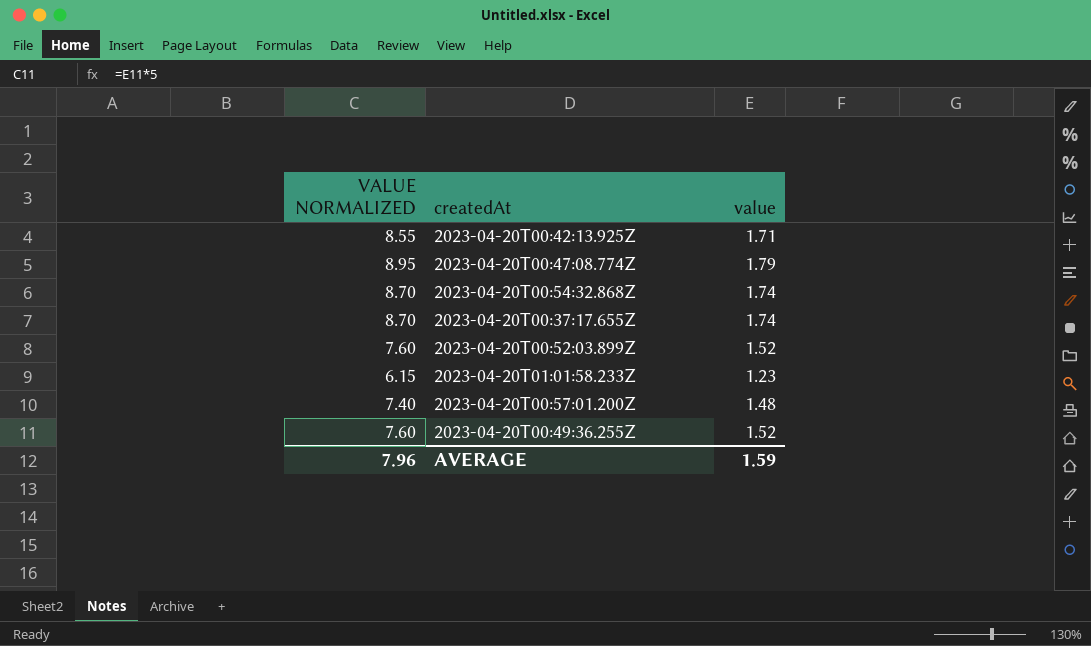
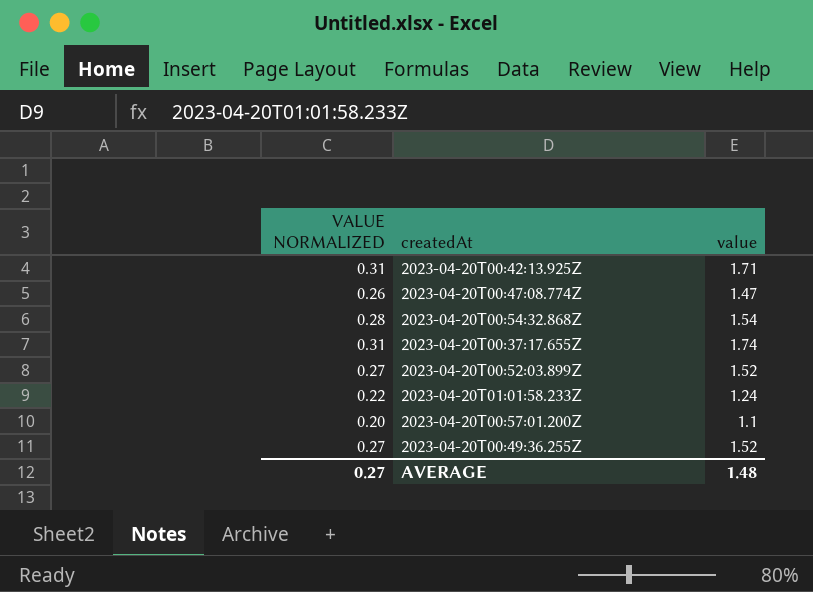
column VALUE NORMALIZED | formula: [value] * 5 -> [value] * 0.18
2023-04-20T00:47:08.774Z | value: 1.79 -> 1.47
2023-04-20T00:54:32.868Z | value: 1.74 -> 1.54
2023-04-20T01:01:58.233Z | value: 1.23 -> 1.24
2023-04-20T00:57:01.200Z | value: 1.48 -> 1.1
AVERAGE | VALUE NORMALIZED: 7.96 -> 0.27
AVERAGE | value: 1.59 -> 1.48

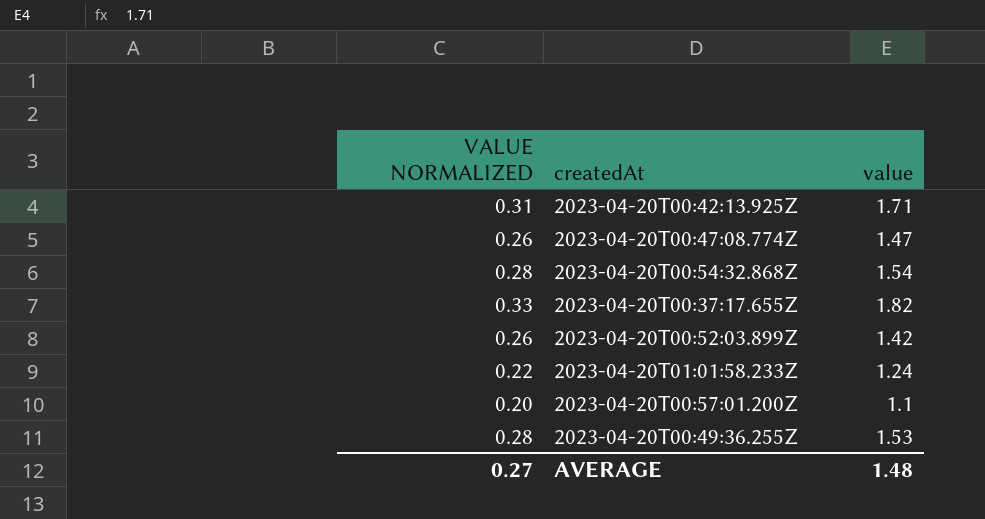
2023-04-20T00:37:17.655Z | VALUE NORMALIZED: 0.31 -> 0.33
2023-04-20T00:37:17.655Z | value: 1.74 -> 1.82
2023-04-20T00:52:03.899Z | VALUE NORMALIZED: 0.27 -> 0.26
2023-04-20T00:52:03.899Z | value: 1.52 -> 1.42
2023-04-20T00:49:36.255Z | VALUE NORMALIZED: 0.27 -> 0.28
2023-04-20T00:49:36.255Z | value: 1.52 -> 1.53

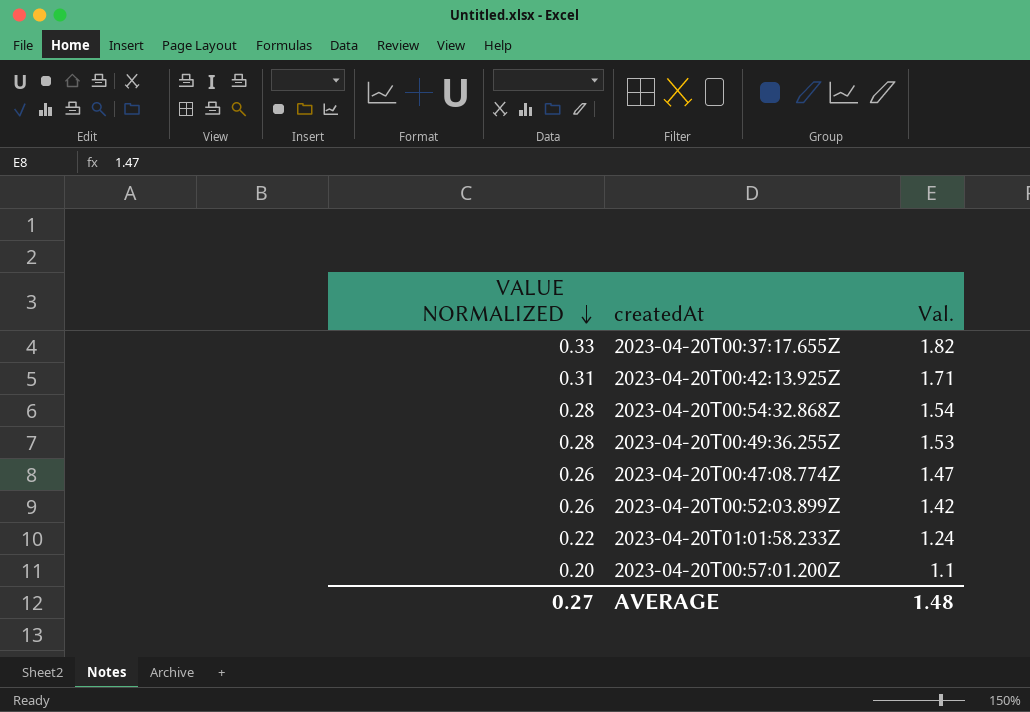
row order: none -> VALUE NORMALIZED descending
column name: value -> Val.

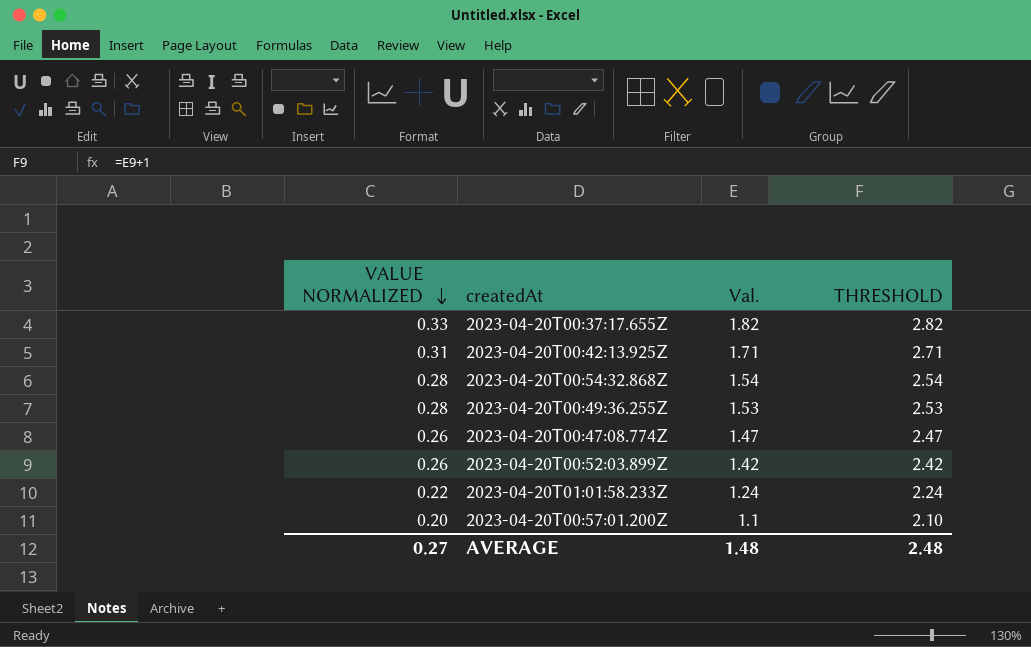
column THRESHOLD | formula: none -> [Val.] + 1

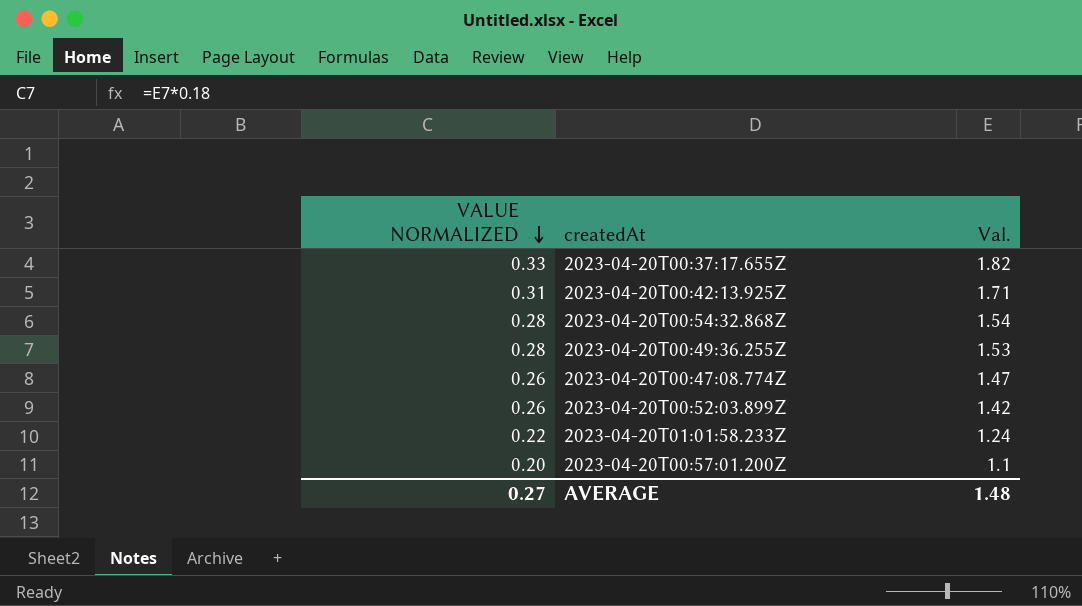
column THRESHOLD | formula: [Val.] + 1 -> none

